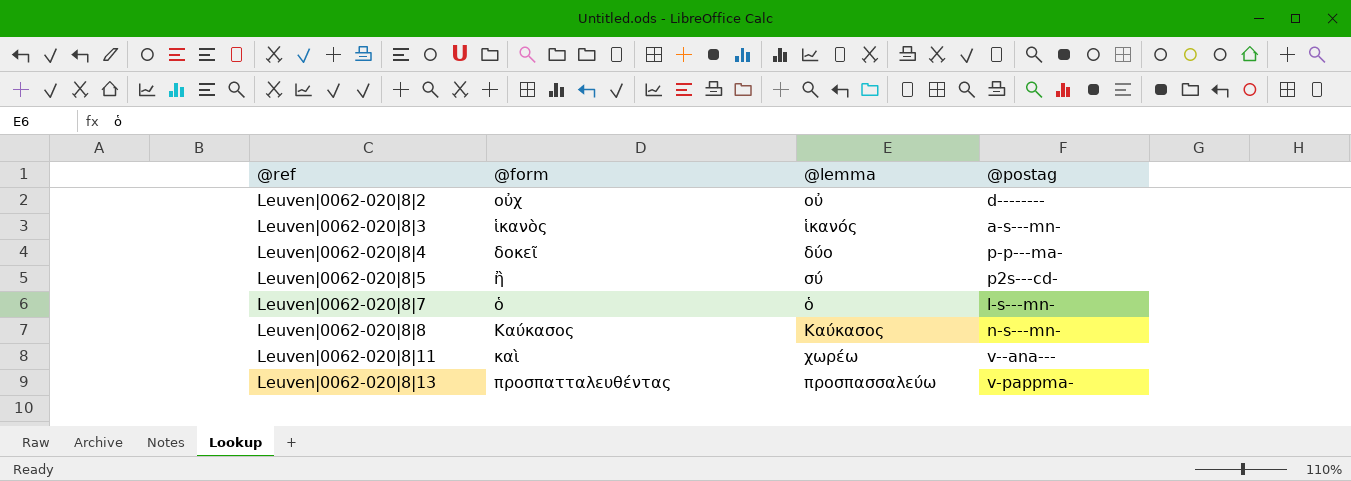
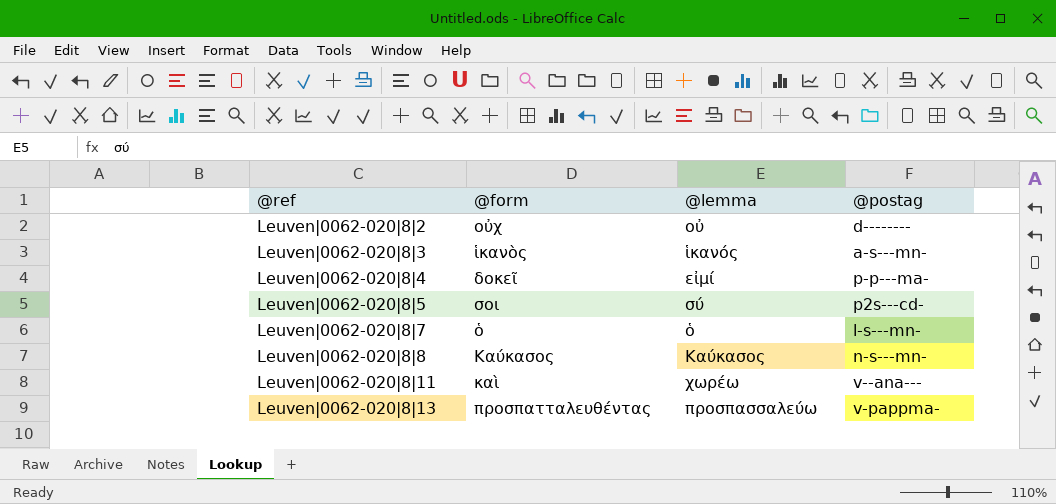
Leuven|0062-020|8|4 | @lemma: δύο -> εἰμί
Leuven|0062-020|8|5 | @form: ἢ -> σοι

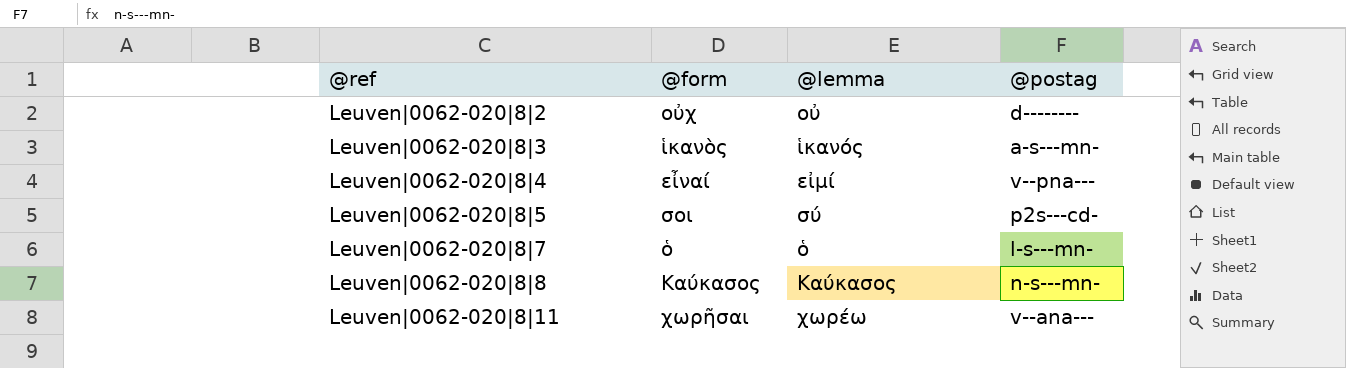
row Leuven|0062-020|8|13: προσπατταλευθέντας | προσπασσαλεύω | v-pappma- -> none
Leuven|0062-020|8|4 | @form: δοκεῖ -> εἶναί
Leuven|0062-020|8|4 | @postag: p-p---ma- -> v--pna---
Leuven|0062-020|8|11 | @form: καὶ -> χωρῆσαι

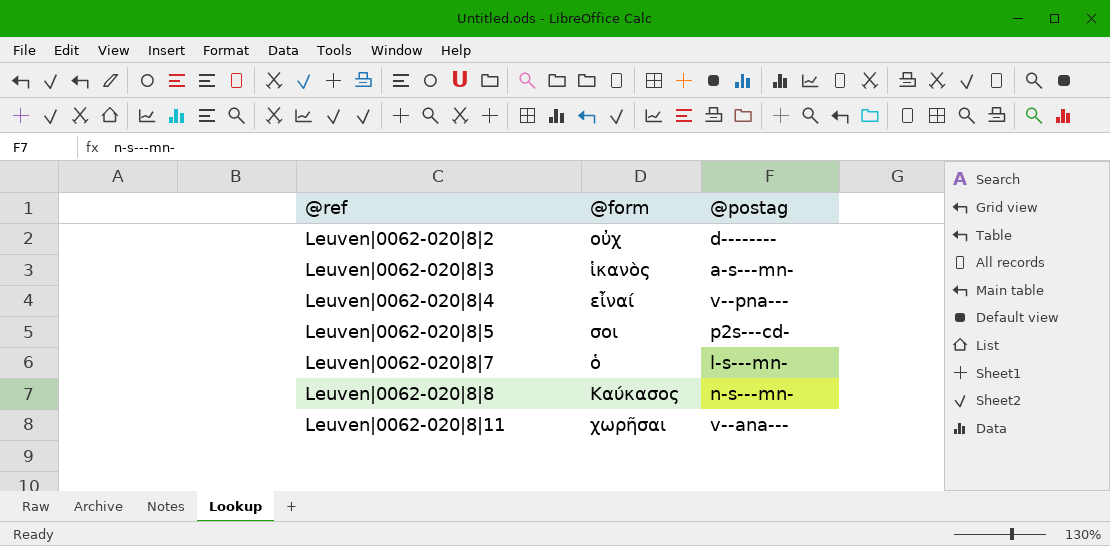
column @lemma | position: 3 -> none

